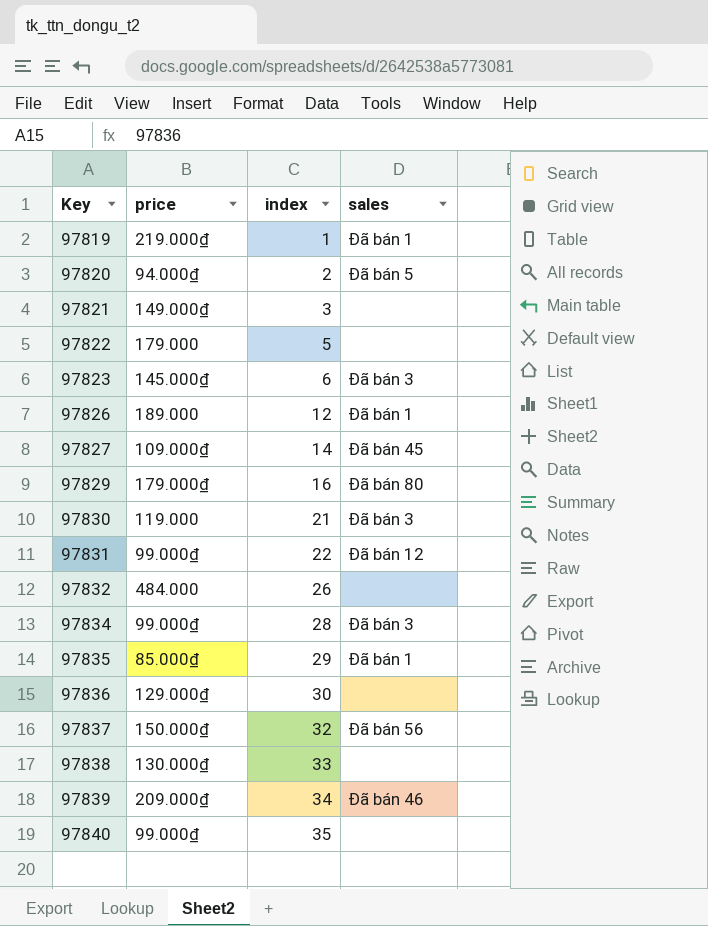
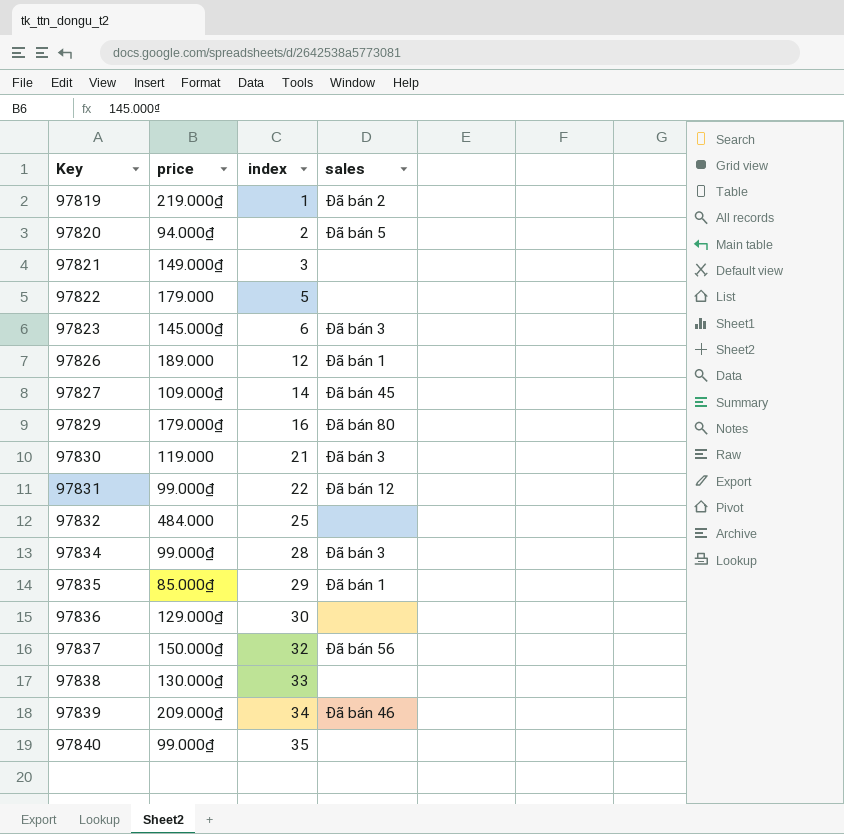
97819 | sales: Đã bán 1 -> Đã bán 2
97832 | index: 26 -> 25

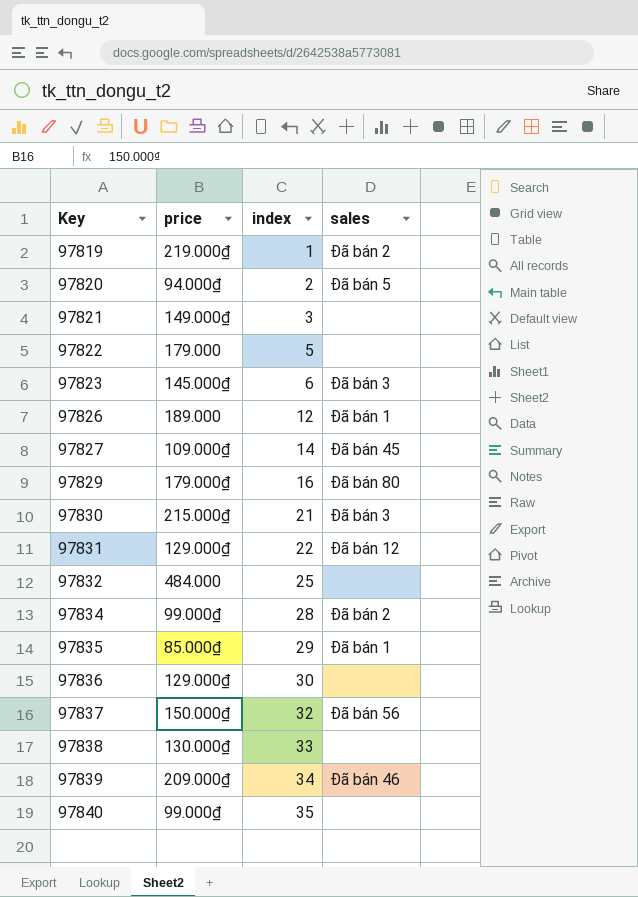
97830 | price: 119.000 -> 215.000₫
97831 | price: 99.000₫ -> 129.000₫
97834 | sales: Đã bán 3 -> Đã bán 2

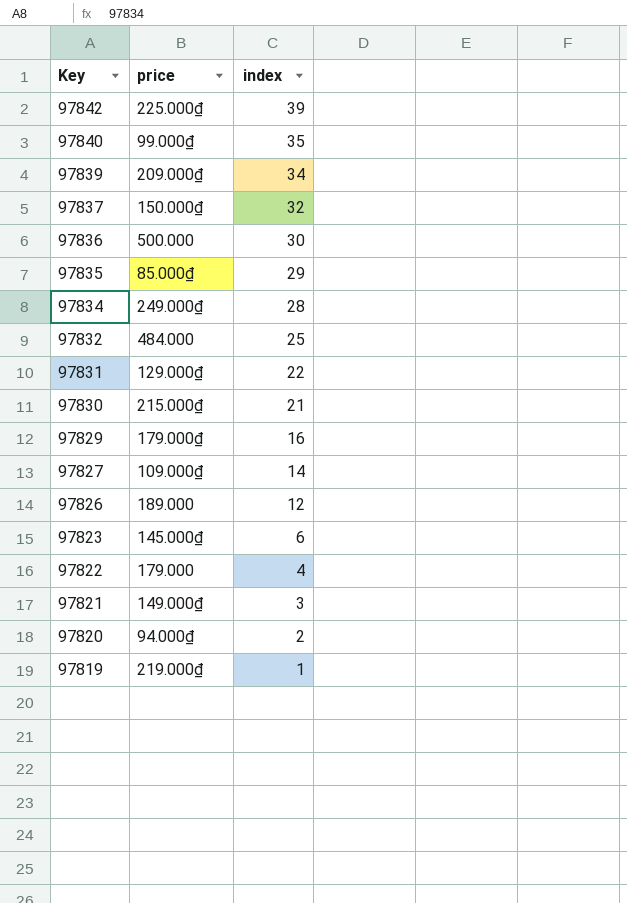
row order: Key ascending -> Key descending
column sales | position: 4 -> none
row 97838: 130.000₫ | 33 | none -> none
row 97842: none -> 225.000₫ | 39
97836 | price: 129.000₫ -> 500.000
97834 | price: 99.000₫ -> 249.000₫
97822 | index: 5 -> 4

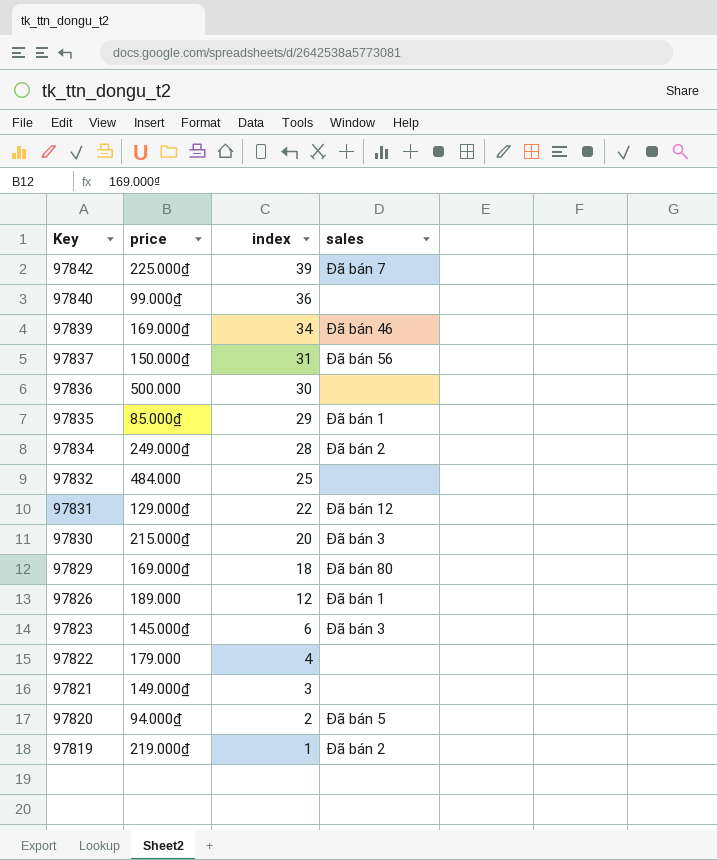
column sales | position: none -> 4
row 97827: 109.000₫ | 14 -> none
97840 | index: 35 -> 36
97839 | price: 209.000₫ -> 169.000₫
97837 | index: 32 -> 31
97830 | index: 21 -> 20
97829 | price: 179.000₫ -> 169.000₫
97829 | index: 16 -> 18

